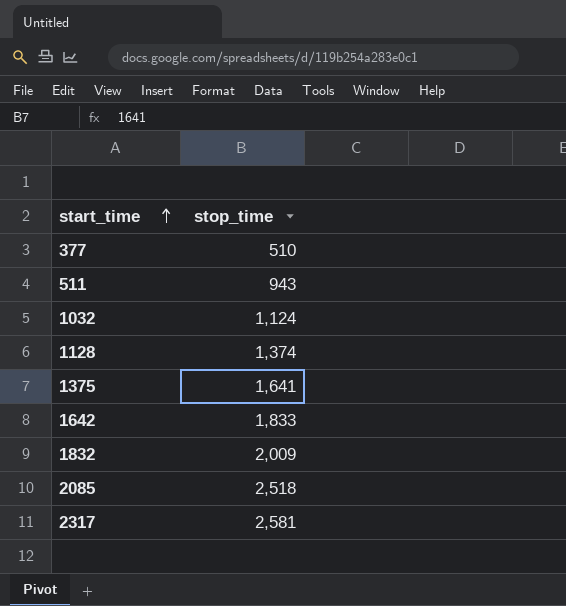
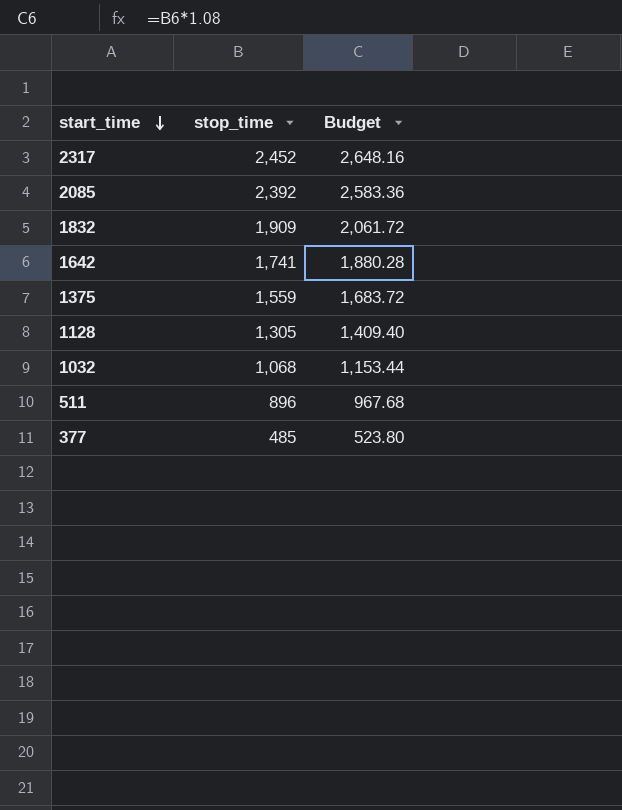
row order: start_time ascending -> start_time descending
column Budget | formula: none -> [stop_time] * 1.08
2317 | stop_time: 2,581 -> 2,452
2085 | stop_time: 2,518 -> 2,392
1832 | stop_time: 2,009 -> 1,909
1642 | stop_time: 1,833 -> 1,741
1375 | stop_time: 1,641 -> 1,559
1128 | stop_time: 1,374 -> 1,305
1032 | stop_time: 1,124 -> 1,068
511 | stop_time: 943 -> 896
377 | stop_time: 510 -> 485

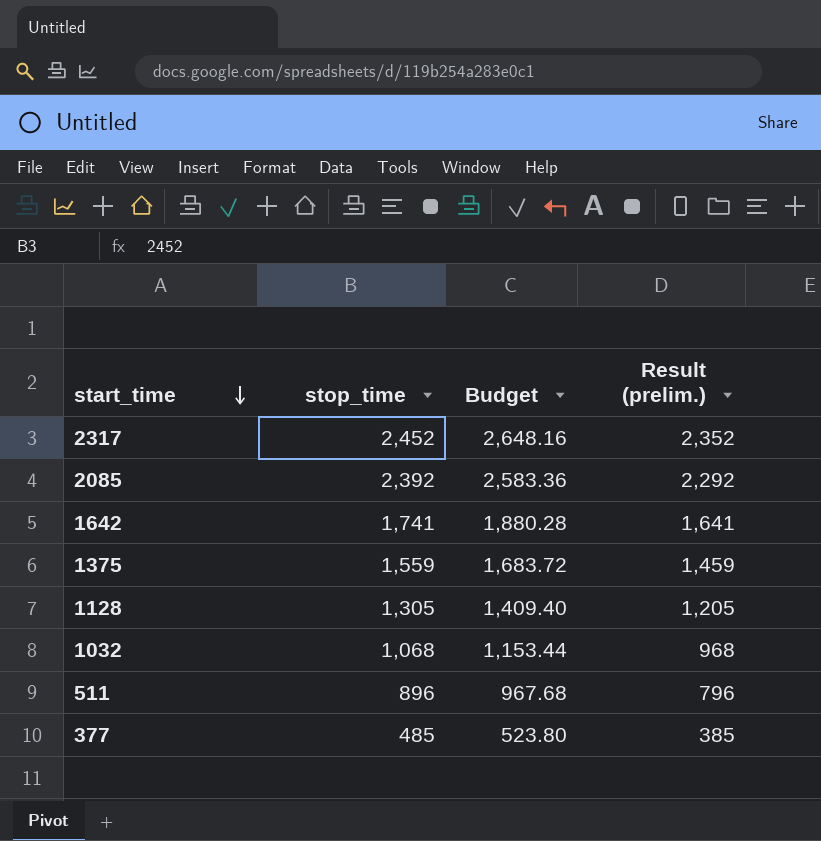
column Result (prelim.) | formula: none -> [stop_time] - 100
row 1832: 1,909 | 2,061.72 -> none

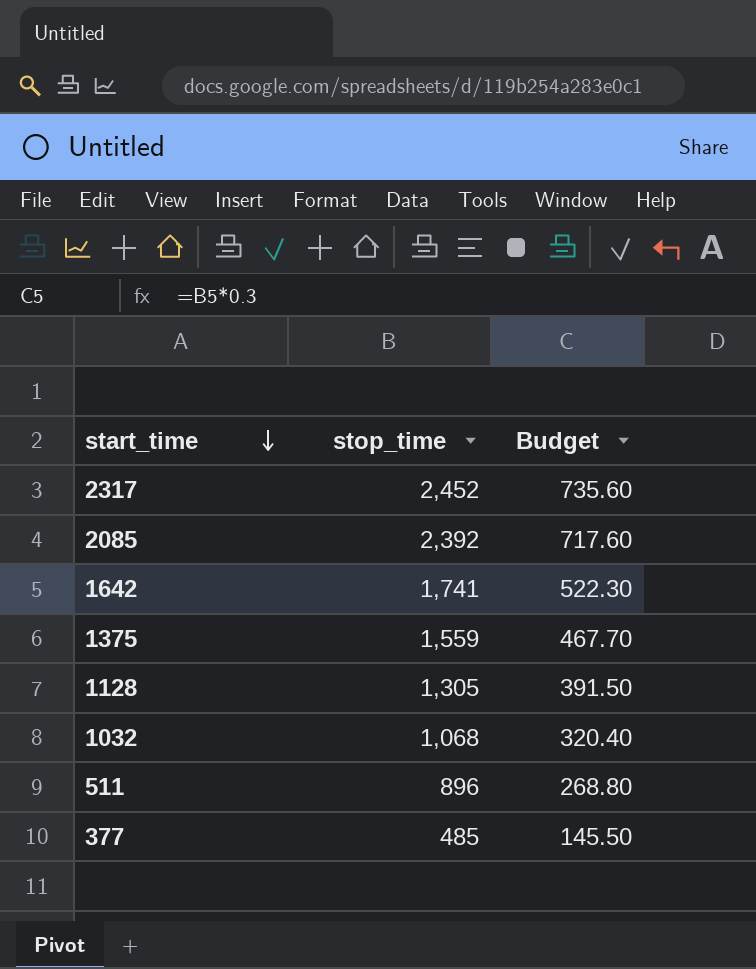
column Result (prelim.) | formula: [stop_time] - 100 -> none
column Budget | formula: [stop_time] * 1.08 -> [stop_time] * 0.3

